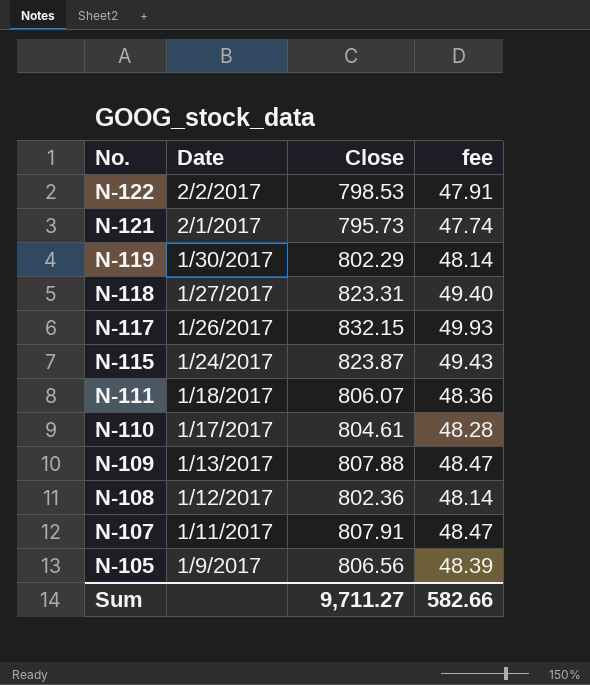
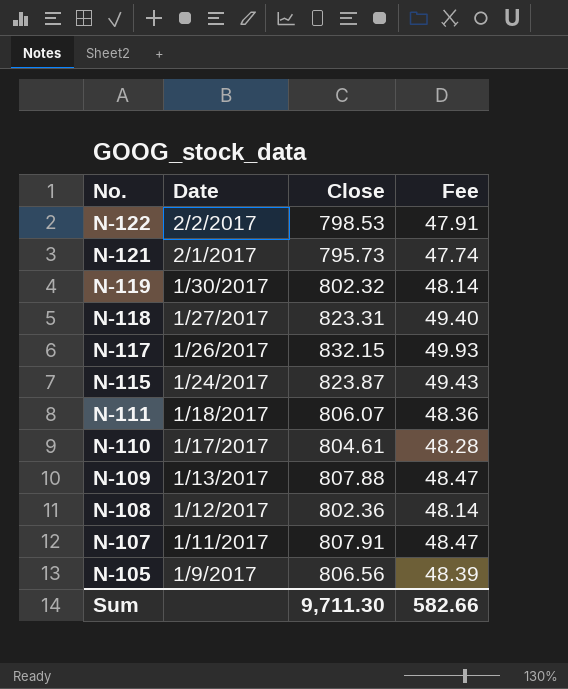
column name: fee -> Fee
N-119 | Close: 802.29 -> 802.32
Sum | Close: 9,711.27 -> 9,711.30

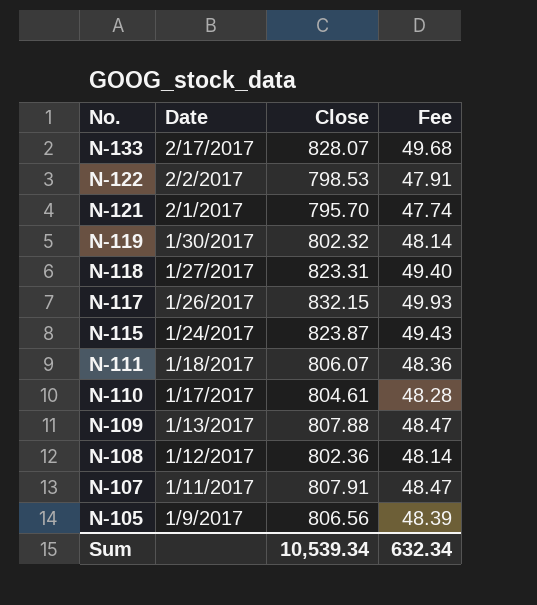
row N-133: none -> 2/17/2017 | 828.07 | 49.68
N-121 | Close: 795.73 -> 795.70
Sum | Close: 9,711.30 -> 10,539.34
Sum | Fee: 582.66 -> 632.34

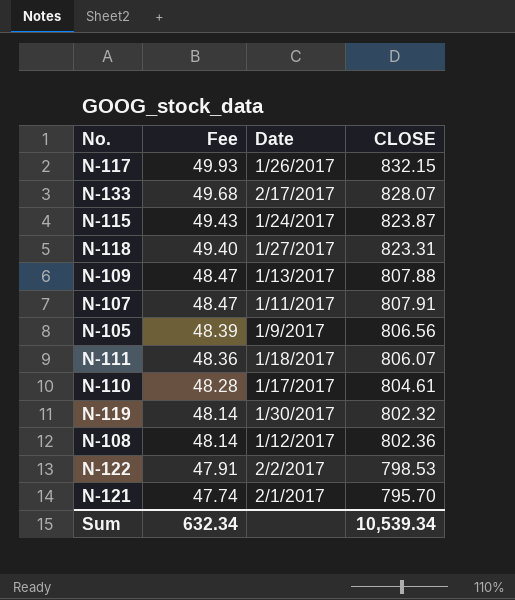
row order: No. descending -> Fee descending
column Fee | position: 4 -> 2
column name: Close -> CLOSE

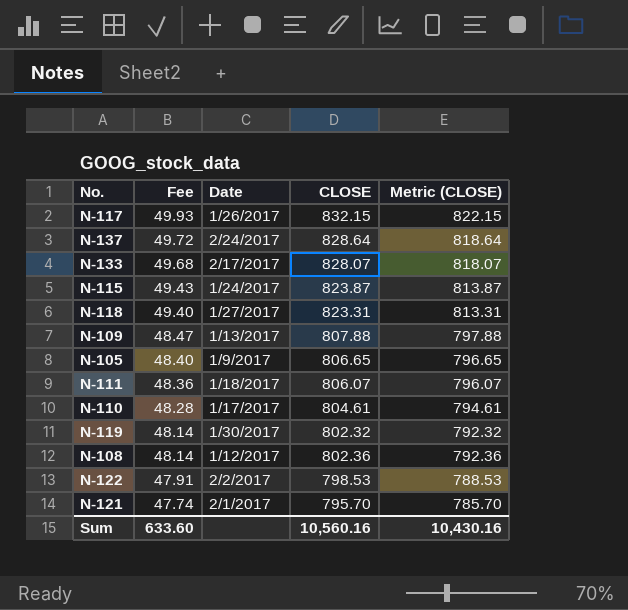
column Metric (CLOSE) | formula: none -> [CLOSE] - 10
row N-107: 48.47 | 1/11/2017 | 807.91 -> none
row N-137: none -> 49.72 | 2/24/2017 | 828.64 | 818.64
N-105 | Fee: 48.39 -> 48.40
N-105 | CLOSE: 806.56 -> 806.65
Sum | Fee: 632.34 -> 633.60
Sum | CLOSE: 10,539.34 -> 10,560.16

